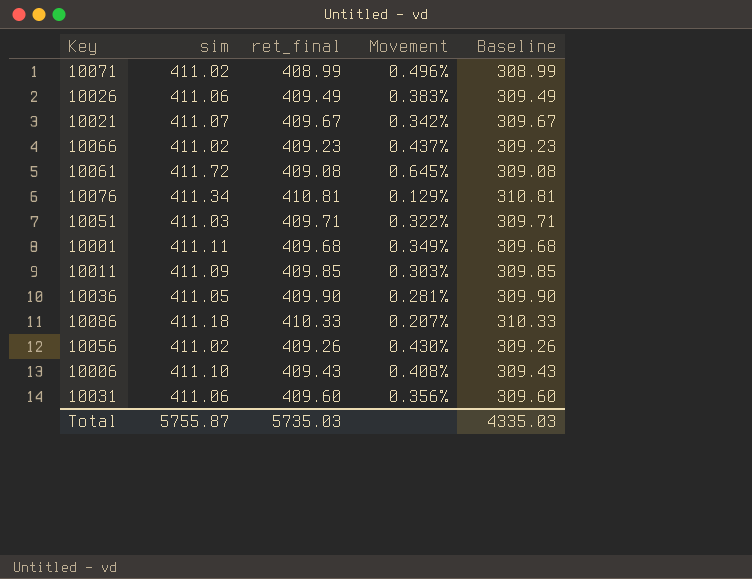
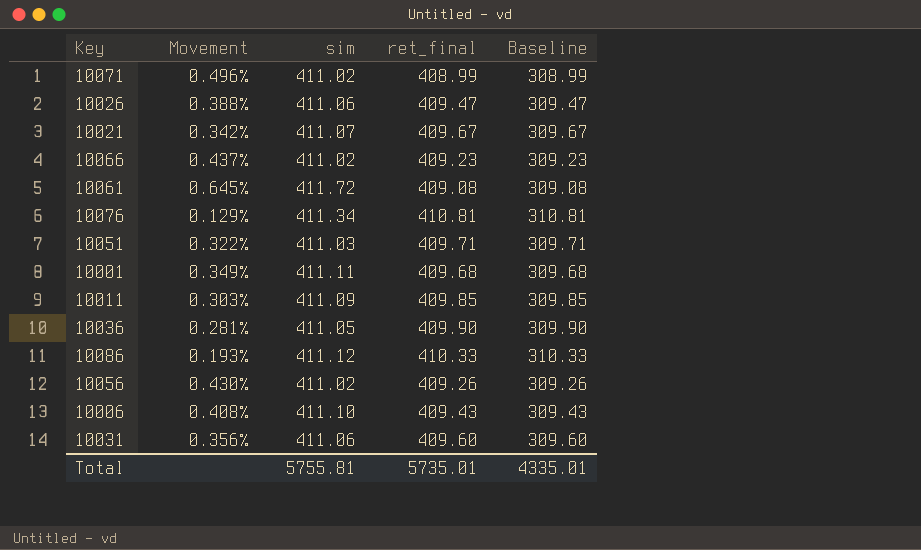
column Movement | position: 4 -> 2
10026 | Movement: 0.383% -> 0.388%
10026 | ret_final: 409.49 -> 409.47
10026 | Baseline: 309.49 -> 309.47
10086 | Movement: 0.207% -> 0.193%
10086 | sim: 411.18 -> 411.12
Total | sim: 5755.87 -> 5755.81
Total | ret_final: 5735.03 -> 5735.01
Total | Baseline: 4335.03 -> 4335.01

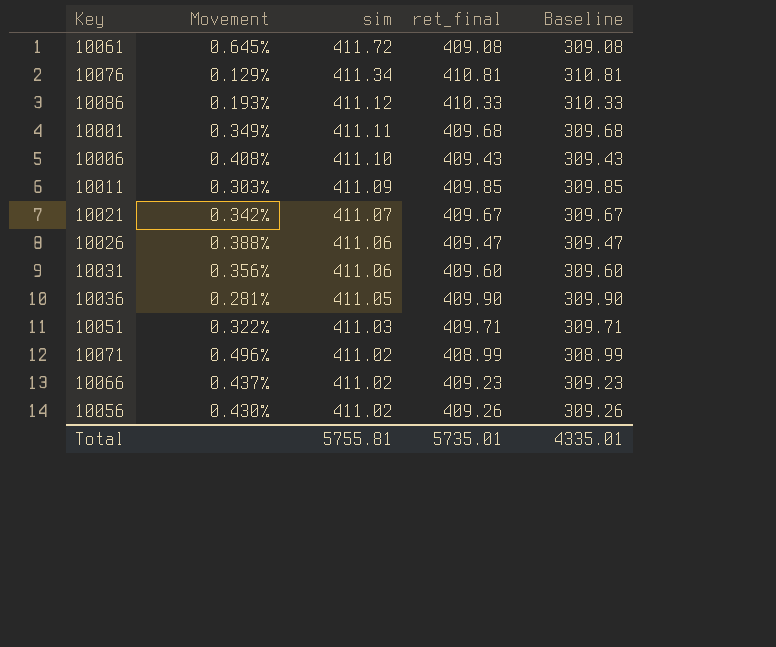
row order: none -> sim descending

